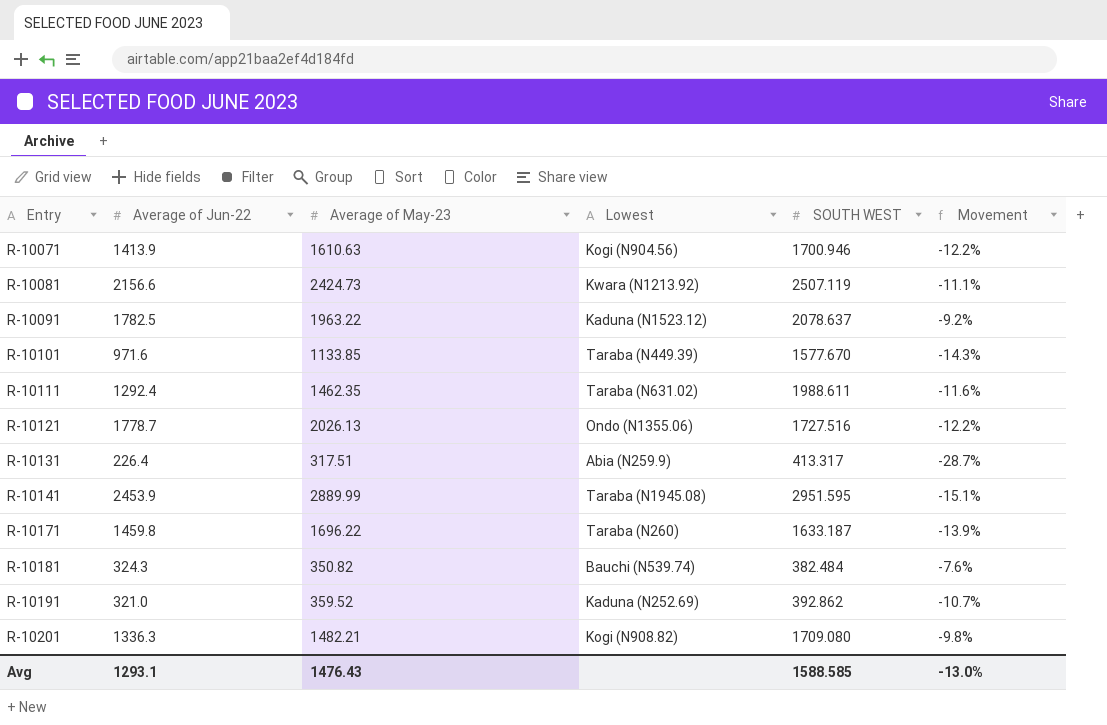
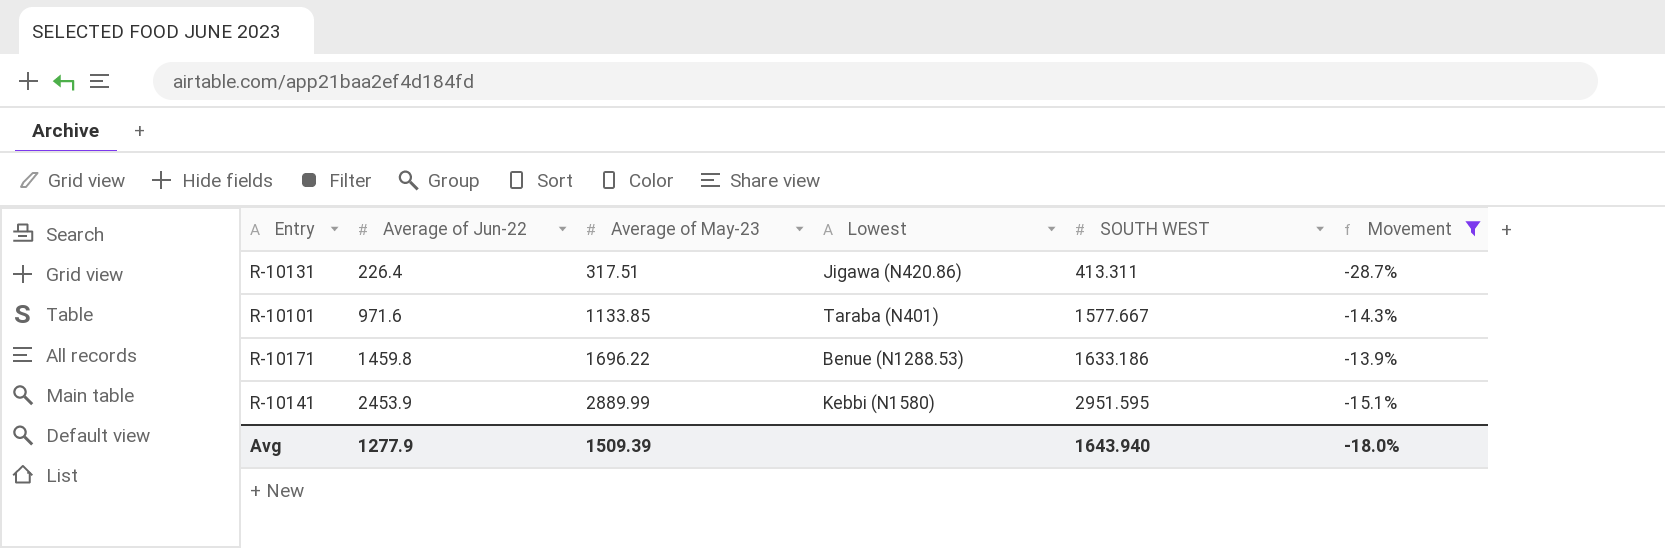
filter: none -> Movement <= -13.9%
row order: Entry ascending -> Average of Jun-22 ascending
R-10131 | Lowest: Abia (N259.9) -> Jigawa (N420.86)
R-10131 | SOUTH WEST: 413.317 -> 413.311
R-10101 | Lowest: Taraba (N449.39) -> Taraba (N401)
R-10101 | SOUTH WEST: 1577.670 -> 1577.667
R-10171 | Lowest: Taraba (N260) -> Benue (N1288.53)
R-10171 | SOUTH WEST: 1633.187 -> 1633.186
R-10141 | Lowest: Taraba (N1945.08) -> Kebbi (N1580)
Avg | Average of Jun-22: 1293.1 -> 1277.9
Avg | Average of May-23: 1476.43 -> 1509.39
Avg | SOUTH WEST: 1588.585 -> 1643.940
Avg | Movement: -13.0% -> -18.0%

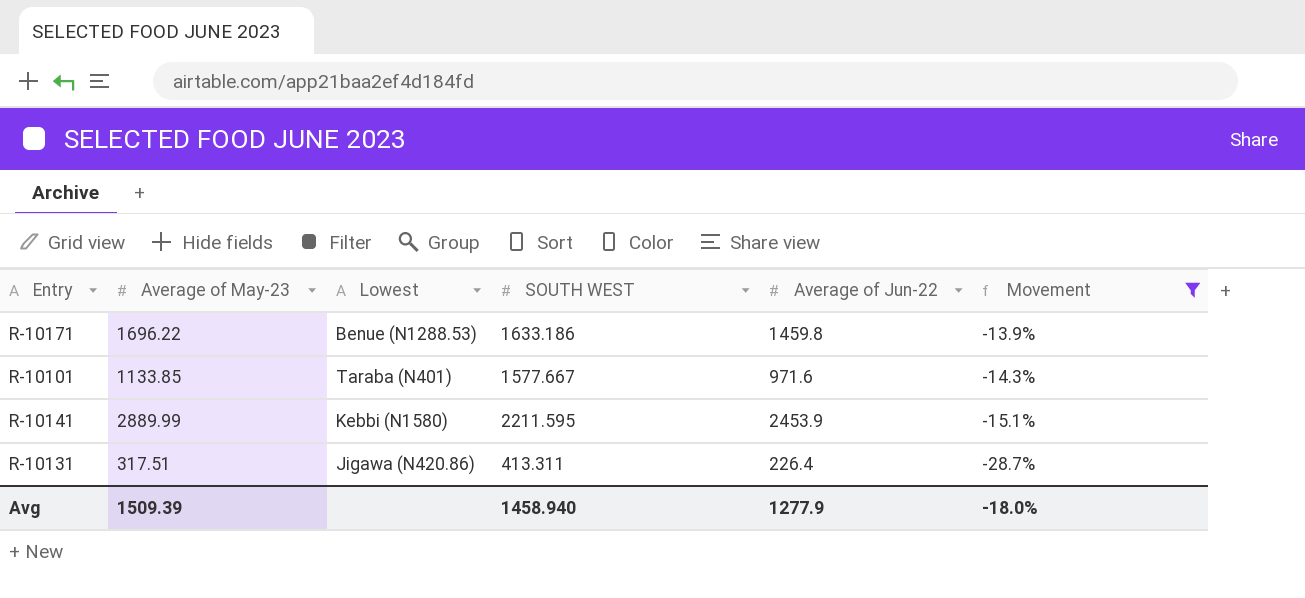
row order: Average of Jun-22 ascending -> Movement descending
column Average of Jun-22 | position: 2 -> 5
R-10141 | SOUTH WEST: 2951.595 -> 2211.595
Avg | SOUTH WEST: 1643.940 -> 1458.940

